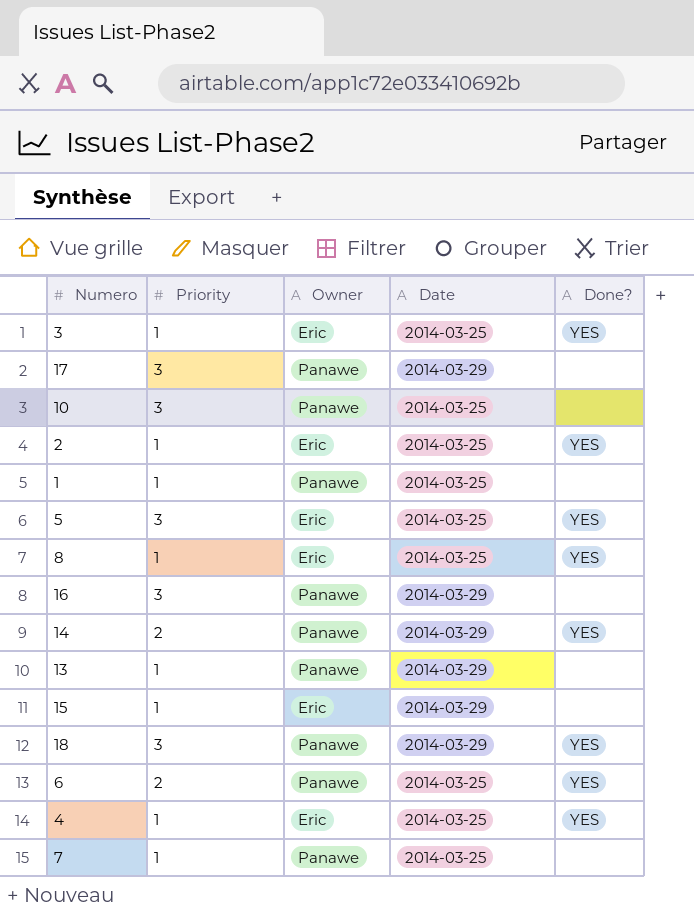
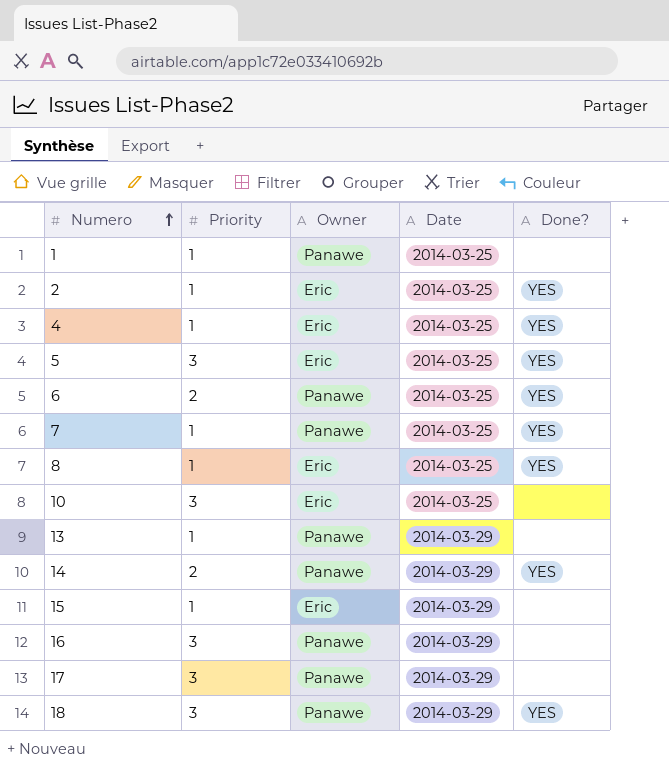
row order: none -> Numero ascending
row 3: 1 | Eric | 2014-03-25 | YES -> none
7 | Done?: none -> YES
10 | Owner: Panawe -> Eric

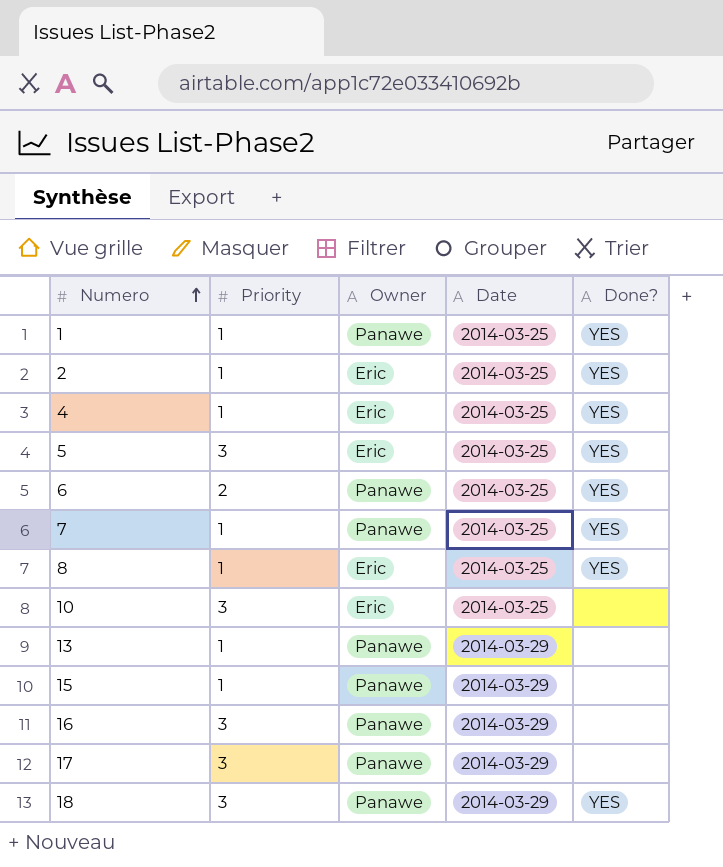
row 14: 2 | Panawe | 2014-03-29 | YES -> none
1 | Done?: none -> YES
15 | Owner: Eric -> Panawe

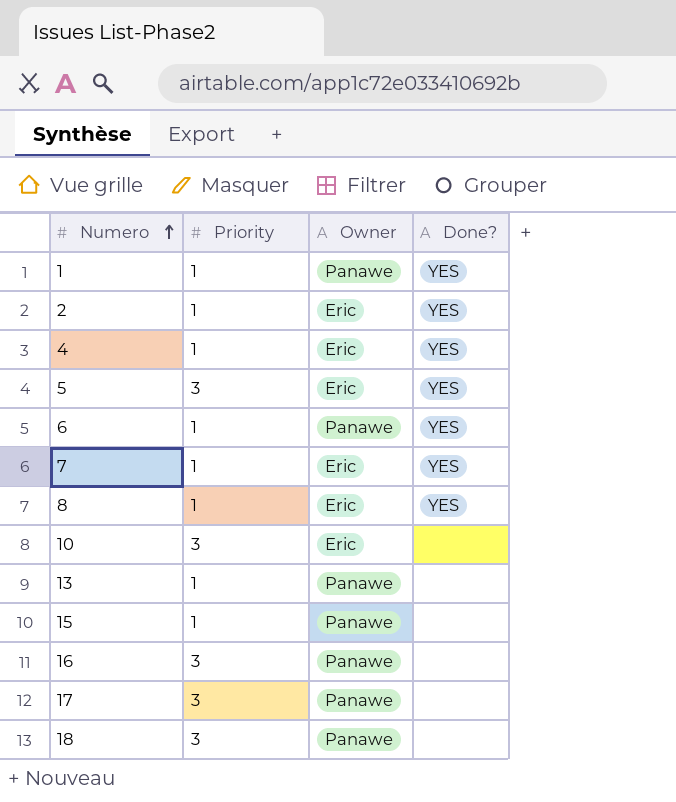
column Date | position: 4 -> none
6 | Priority: 2 -> 1
7 | Owner: Panawe -> Eric
18 | Done?: YES -> none

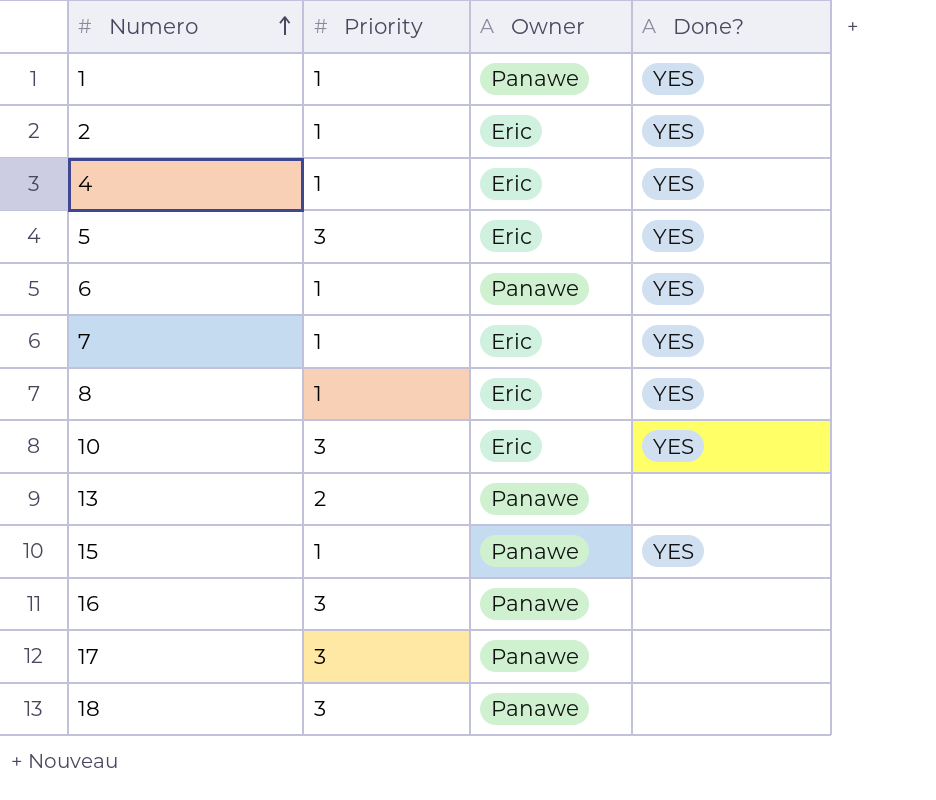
10 | Done?: none -> YES
13 | Priority: 1 -> 2
15 | Done?: none -> YES

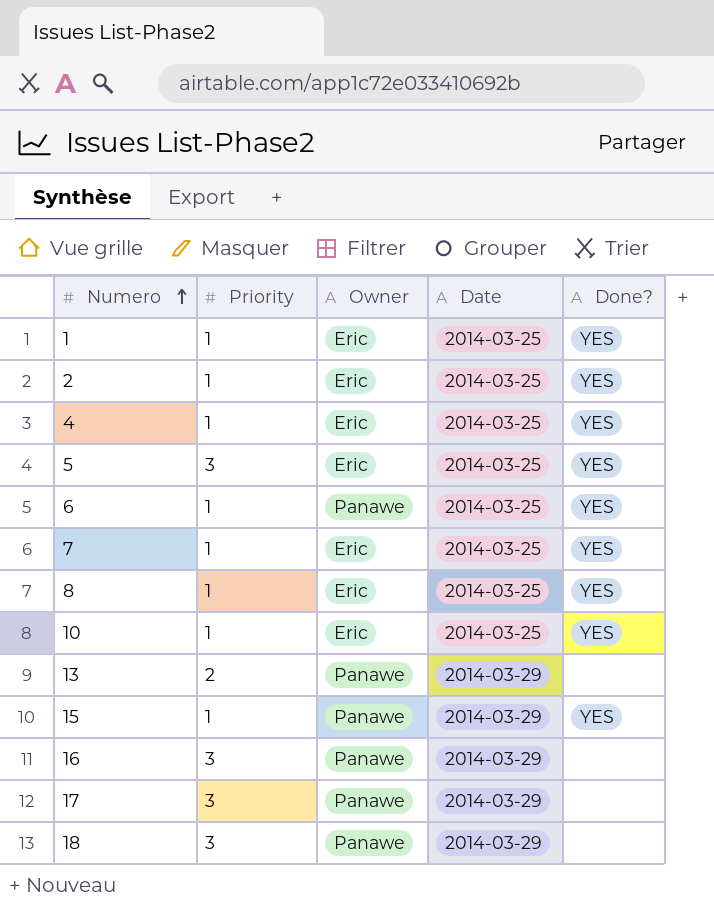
column Date | position: none -> 4
1 | Owner: Panawe -> Eric
10 | Priority: 3 -> 1

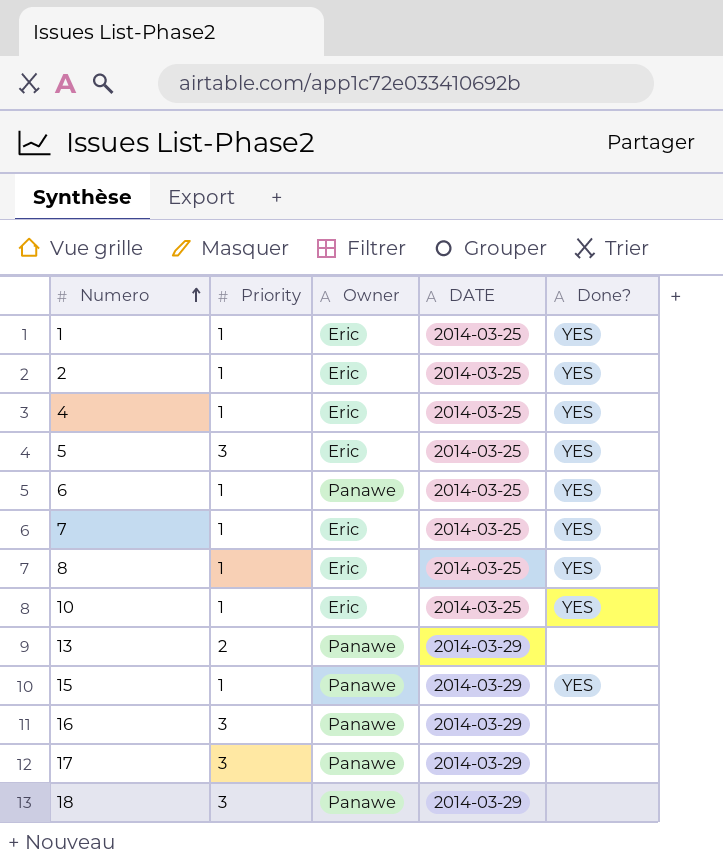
column name: Date -> DATE

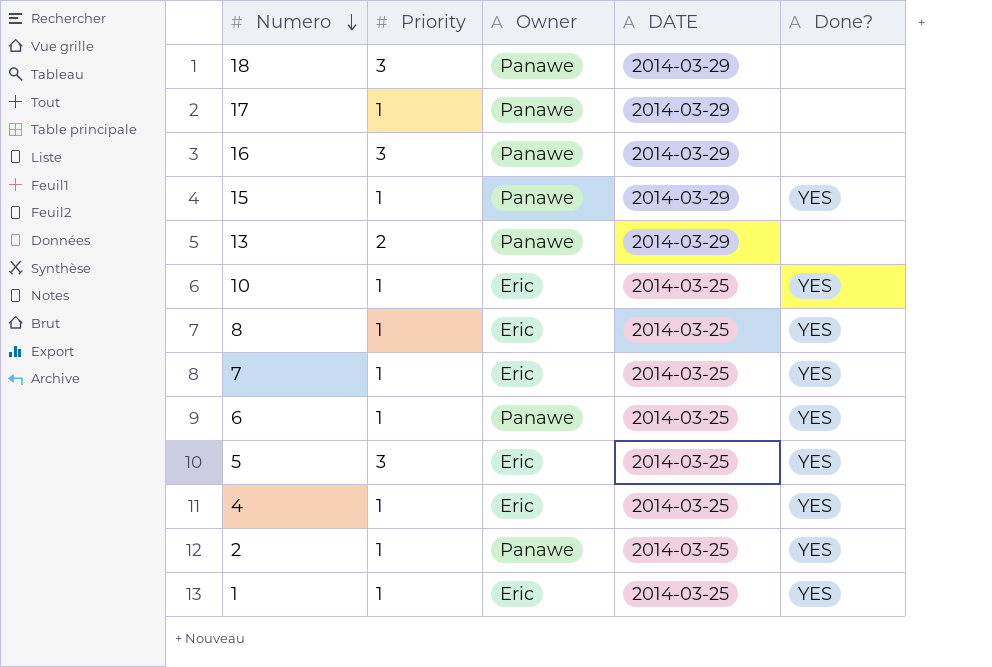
row order: Numero ascending -> Numero descending
17 | Priority: 3 -> 1
2 | Owner: Eric -> Panawe

